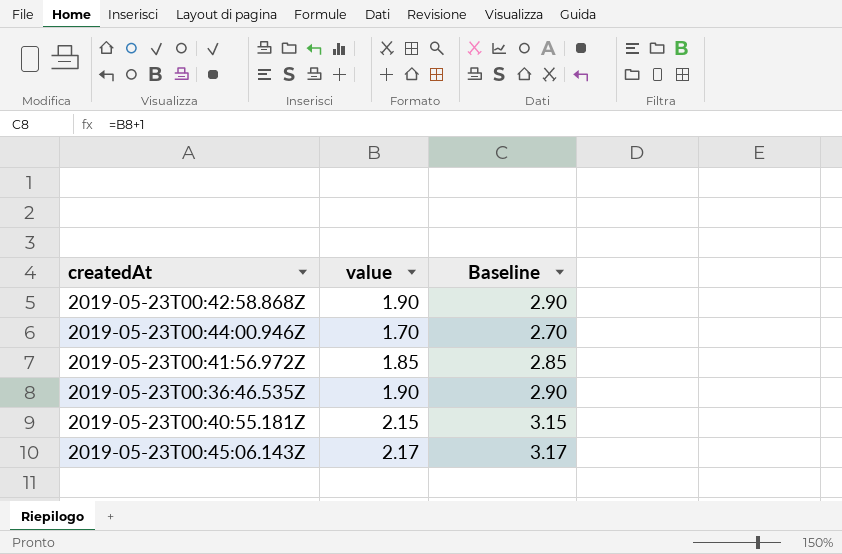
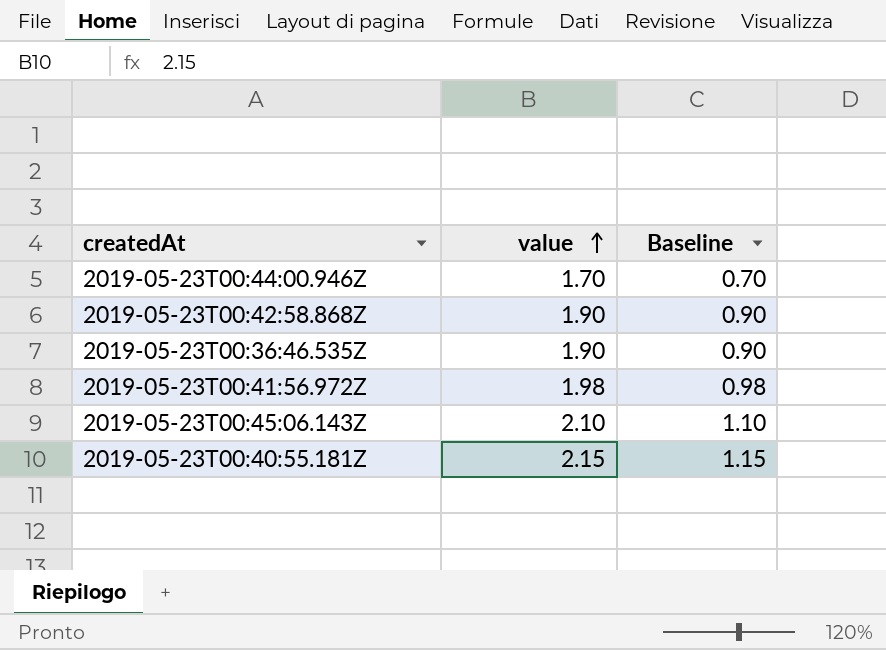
row order: none -> value ascending
column Baseline | formula: [value] + 1 -> [value] - 1
2019-05-23T00:41:56.972Z | value: 1.85 -> 1.98
2019-05-23T00:45:06.143Z | value: 2.17 -> 2.10

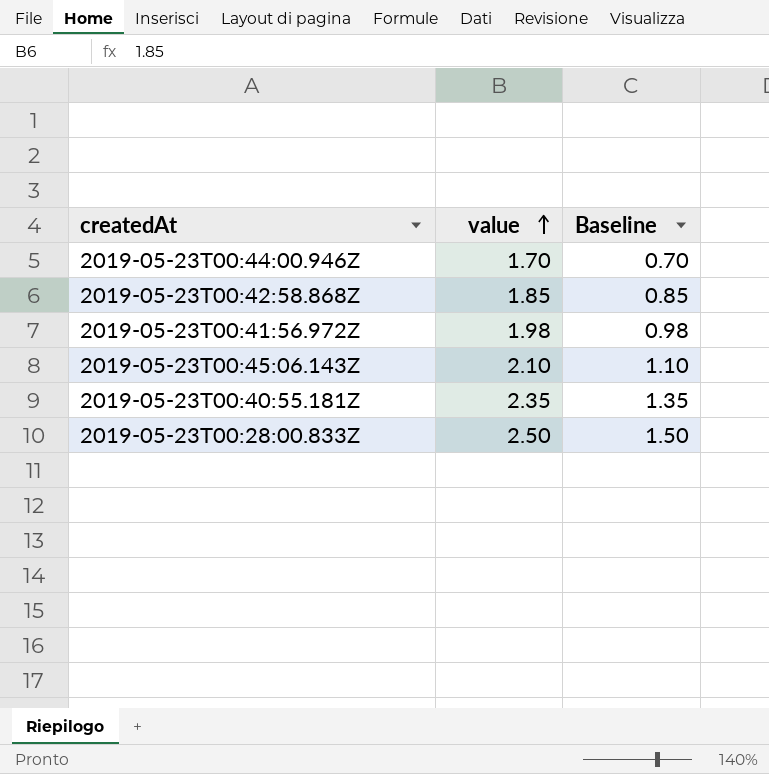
row 2019-05-23T00:36:46.535Z: 1.90 | 0.90 -> none
2019-05-23T00:42:58.868Z | value: 1.90 -> 1.85
2019-05-23T00:42:58.868Z | Baseline: 0.90 -> 0.85
2019-05-23T00:40:55.181Z | value: 2.15 -> 2.35
2019-05-23T00:40:55.181Z | Baseline: 1.15 -> 1.35
row 2019-05-23T00:28:00.833Z: none -> 2.50 | 1.50

